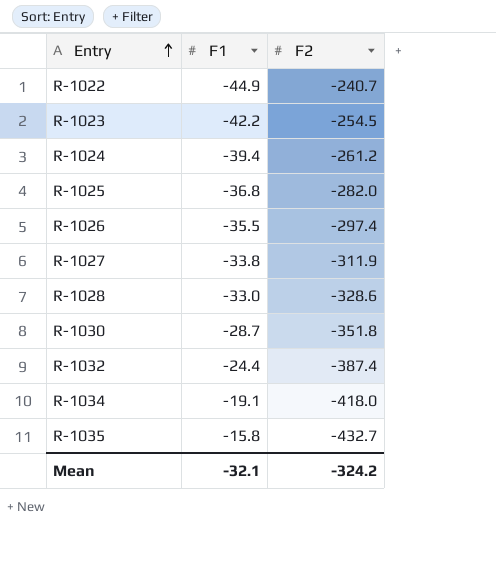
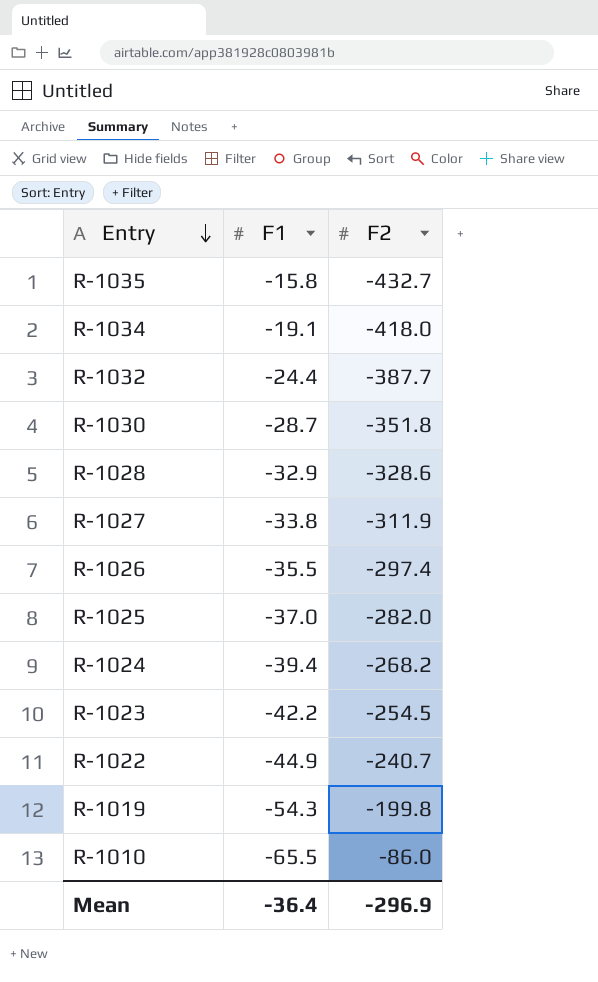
row order: Entry ascending -> Entry descending
R-1032 | F2: -387.4 -> -387.7
R-1028 | F1: -33.0 -> -32.9
R-1025 | F1: -36.8 -> -37.0
R-1024 | F2: -261.2 -> -268.2
row R-1019: none -> -54.3 | -199.8
row R-1010: none -> -65.5 | -86.0
Mean | F1: -32.1 -> -36.4
Mean | F2: -324.2 -> -296.9

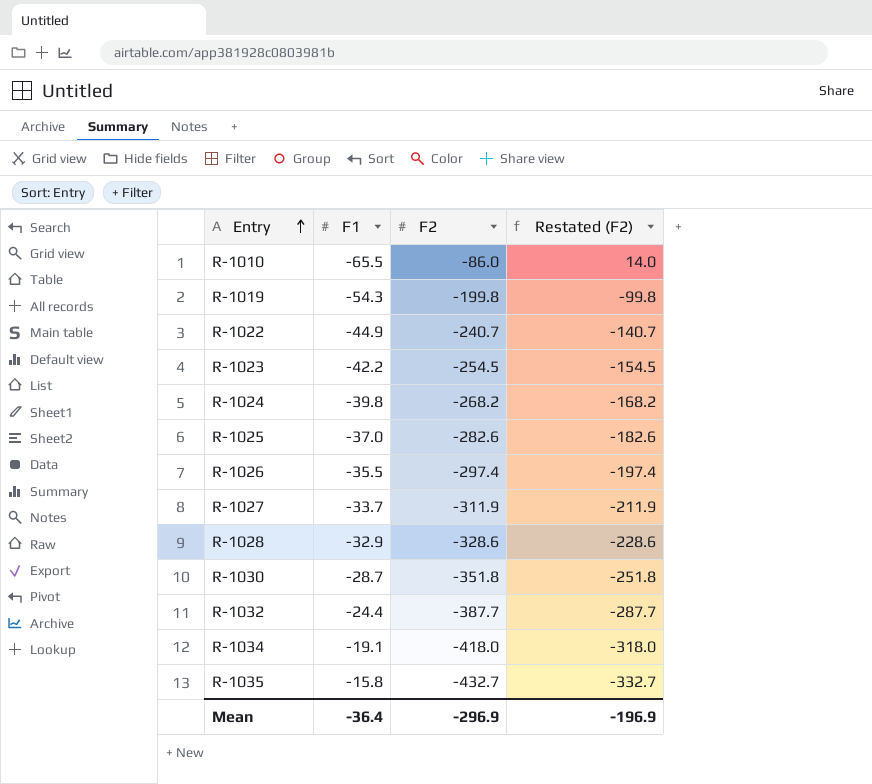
row order: Entry descending -> Entry ascending
column Restated (F2) | formula: none -> [F2] + 100
R-1024 | F1: -39.4 -> -39.8
R-1025 | F2: -282.0 -> -282.6
R-1027 | F1: -33.8 -> -33.7

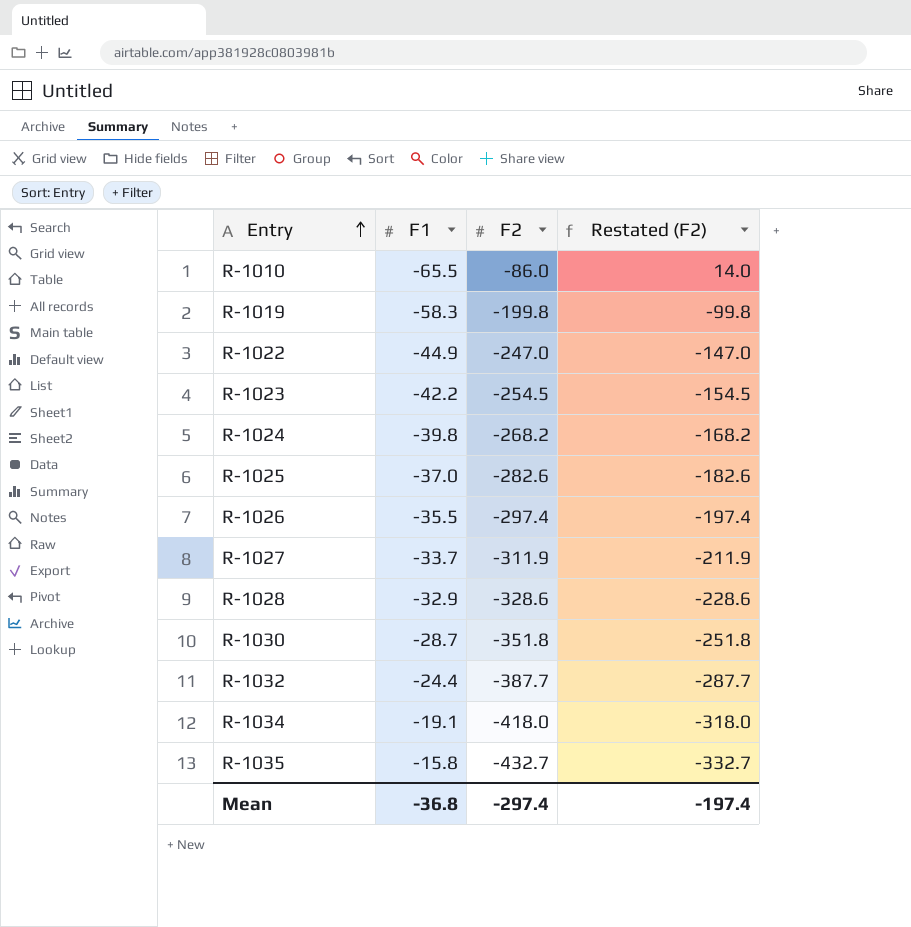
R-1019 | F1: -54.3 -> -58.3
R-1022 | F2: -240.7 -> -247.0
R-1022 | Restated (F2): -140.7 -> -147.0
Mean | F1: -36.4 -> -36.8
Mean | F2: -296.9 -> -297.4
Mean | Restated (F2): -196.9 -> -197.4

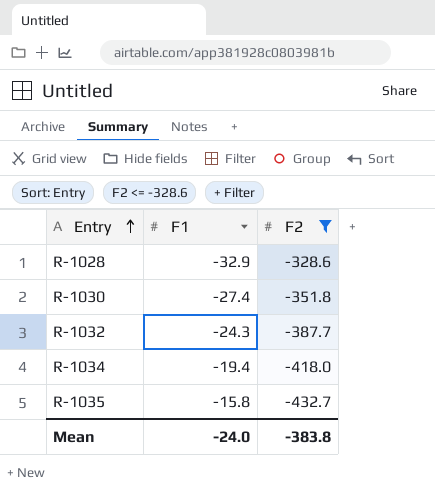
filter: none -> F2 <= -328.6
column Restated (F2) | formula: [F2] + 100 -> none
R-1030 | F1: -28.7 -> -27.4
R-1032 | F1: -24.4 -> -24.3
R-1034 | F1: -19.1 -> -19.4
Mean | F1: -36.8 -> -24.0
Mean | F2: -297.4 -> -383.8

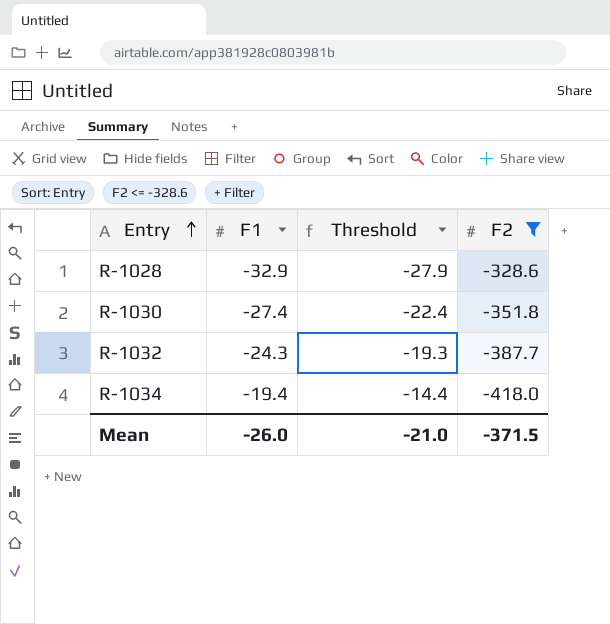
column Threshold | formula: none -> [F1] + 5
row R-1035: -15.8 | -432.7 -> none
Mean | F1: -24.0 -> -26.0
Mean | F2: -383.8 -> -371.5

